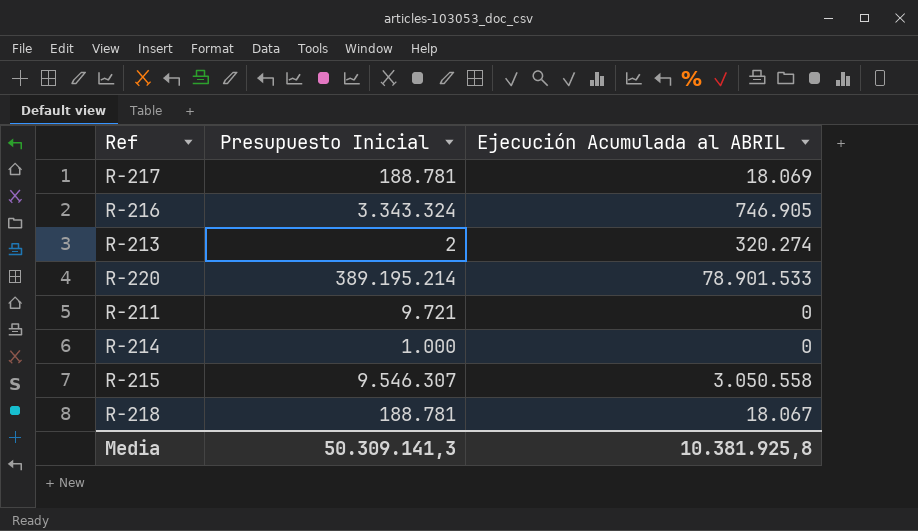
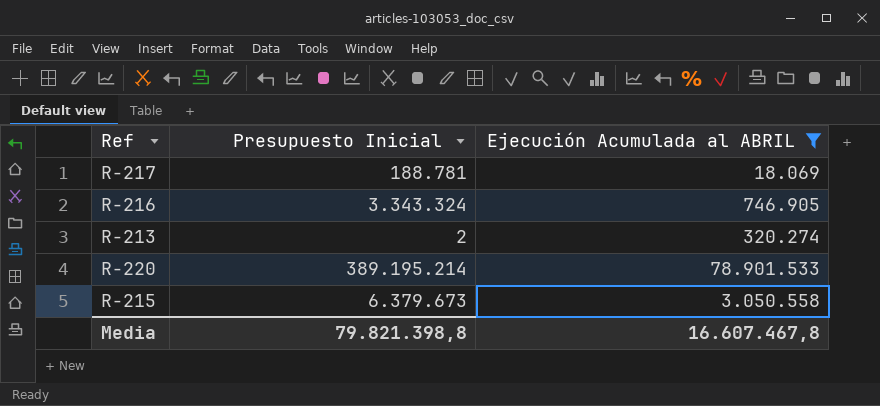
filter: none -> Ejecución Acumulada al ABRIL >= 18.069
R-215 | Presupuesto Inicial: 9.546.307 -> 6.379.673
Media | Presupuesto Inicial: 50.309.141,3 -> 79.821.398,8
Media | Ejecución Acumulada al ABRIL: 10.381.925,8 -> 16.607.467,8

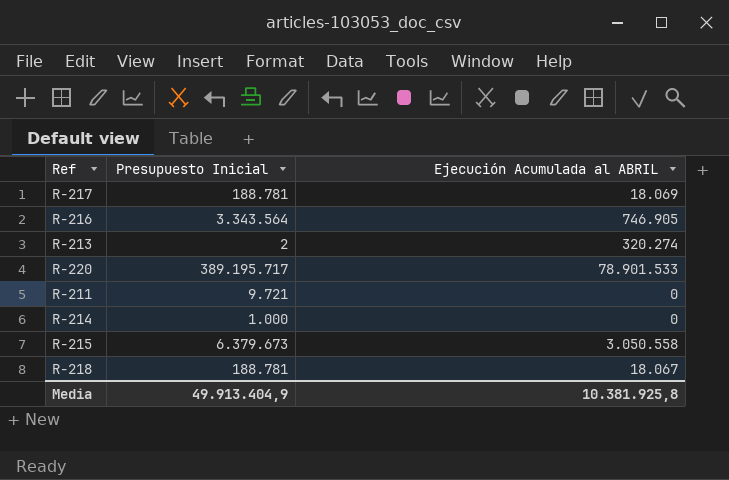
filter: Ejecución Acumulada al ABRIL >= 18.069 -> none
R-216 | Presupuesto Inicial: 3.343.324 -> 3.343.564
R-220 | Presupuesto Inicial: 389.195.214 -> 389.195.717
Media | Presupuesto Inicial: 79.821.398,8 -> 49.913.404,9
Media | Ejecución Acumulada al ABRIL: 16.607.467,8 -> 10.381.925,8

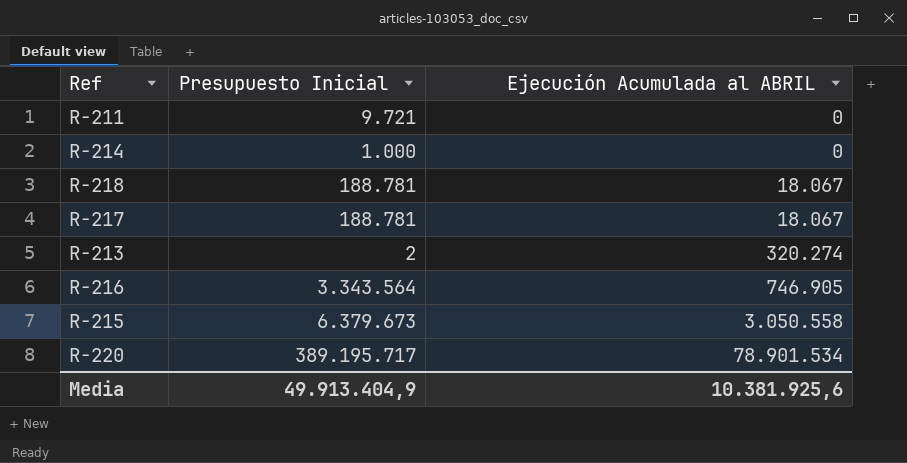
row order: none -> Ejecución Acumulada al ABRIL ascending
R-217 | Ejecución Acumulada al ABRIL: 18.069 -> 18.067
R-220 | Ejecución Acumulada al ABRIL: 78.901.533 -> 78.901.534
Media | Ejecución Acumulada al ABRIL: 10.381.925,8 -> 10.381.925,6

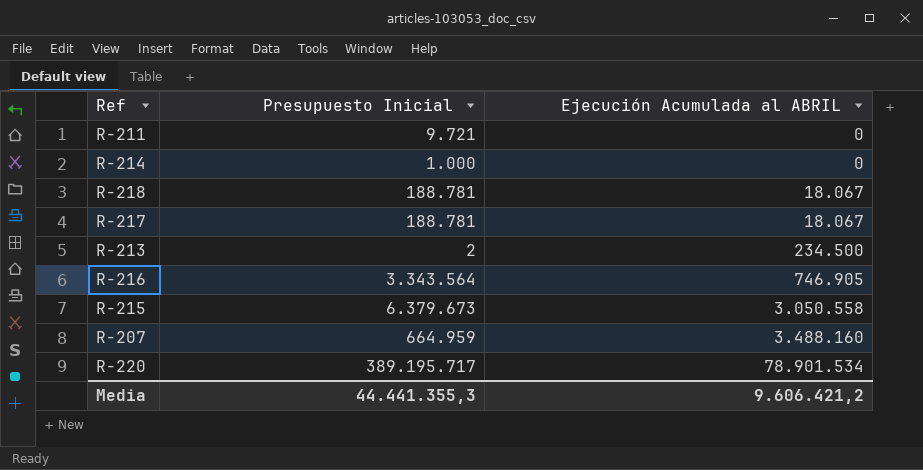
R-213 | Ejecución Acumulada al ABRIL: 320.274 -> 234.500
row R-207: none -> 664.959 | 3.488.160
Media | Presupuesto Inicial: 49.913.404,9 -> 44.441.355,3
Media | Ejecución Acumulada al ABRIL: 10.381.925,6 -> 9.606.421,2

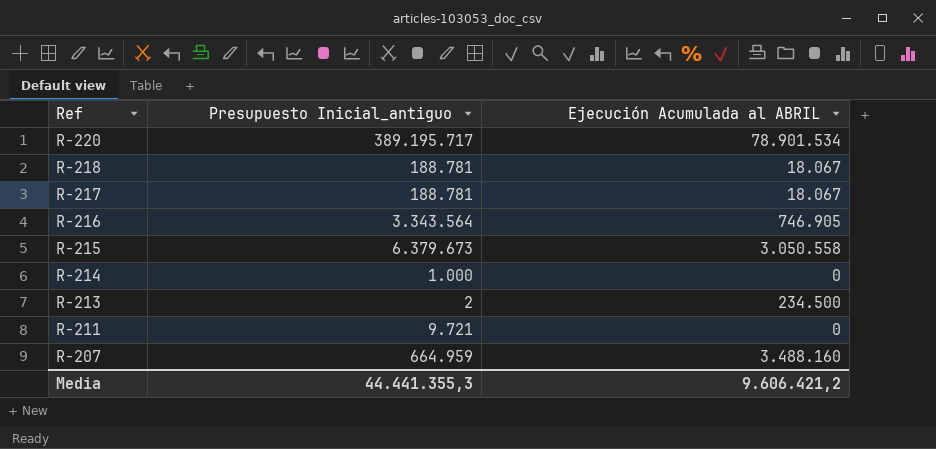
row order: Ejecución Acumulada al ABRIL ascending -> Ref descending
column name: Presupuesto Inicial -> Presupuesto Inicial_antiguo

